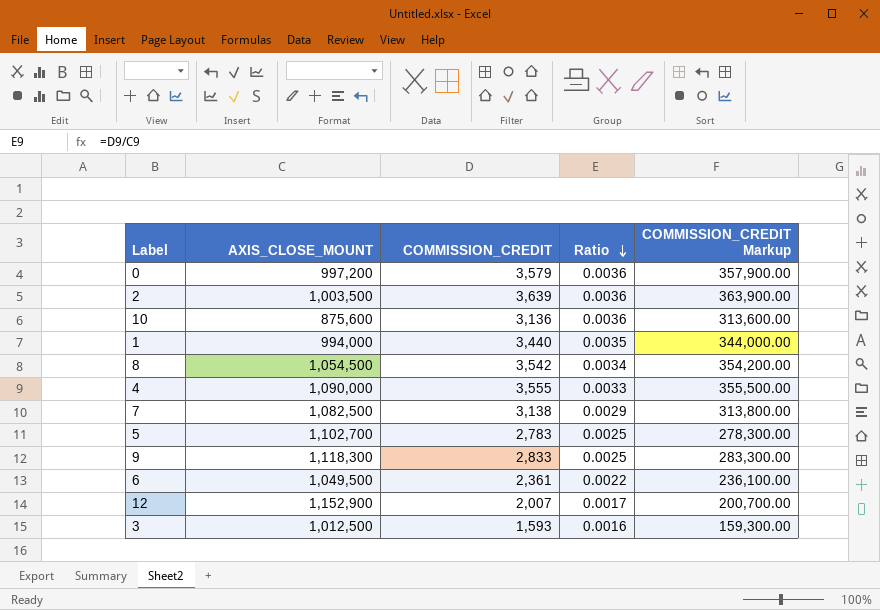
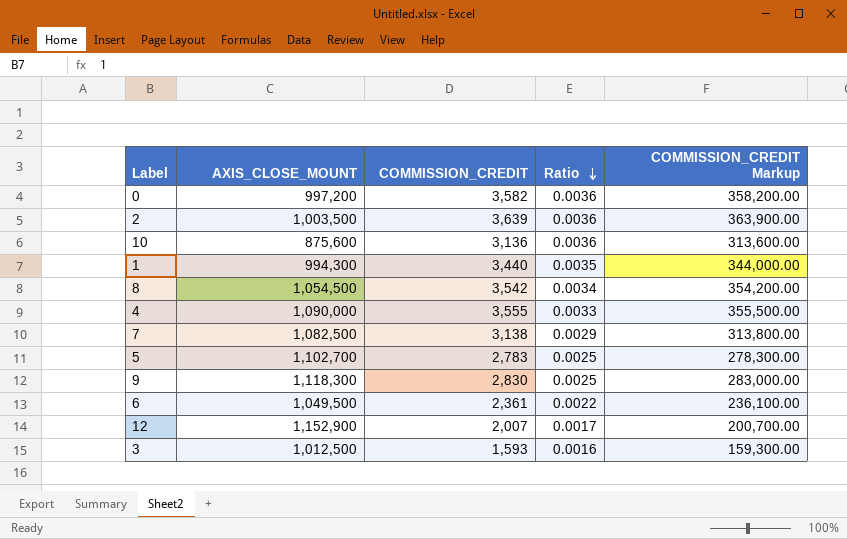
0 | COMMISSION_CREDIT: 3,579 -> 3,582
0 | COMMISSION_CREDIT Markup: 357,900.00 -> 358,200.00
1 | AXIS_CLOSE_MOUNT: 994,000 -> 994,300
9 | COMMISSION_CREDIT: 2,833 -> 2,830
9 | COMMISSION_CREDIT Markup: 283,300.00 -> 283,000.00

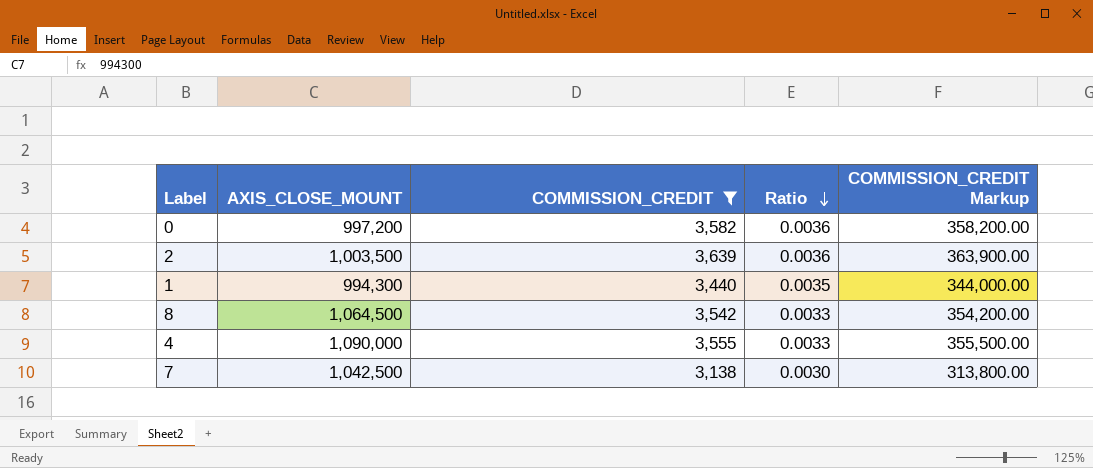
filter: none -> COMMISSION_CREDIT >= 3,138
8 | AXIS_CLOSE_MOUNT: 1,054,500 -> 1,064,500
8 | Ratio: 0.0034 -> 0.0033
7 | AXIS_CLOSE_MOUNT: 1,082,500 -> 1,042,500
7 | Ratio: 0.0029 -> 0.0030

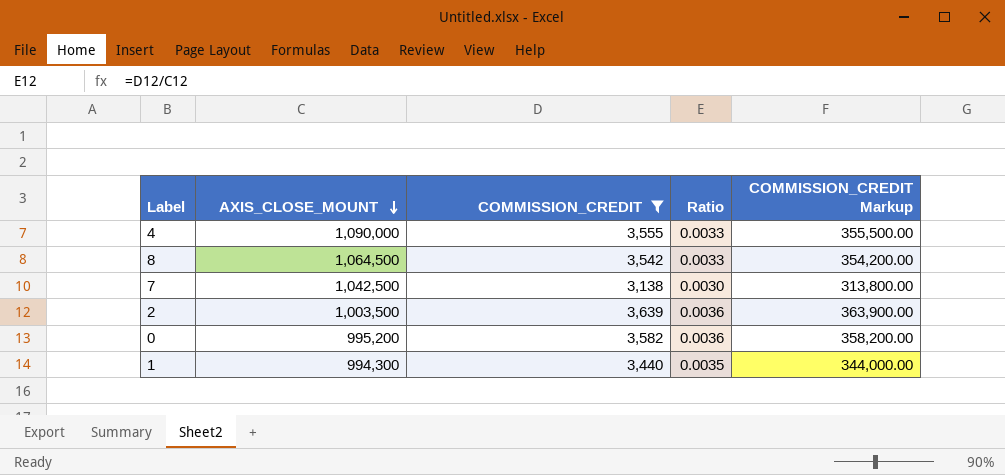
row order: Ratio descending -> AXIS_CLOSE_MOUNT descending
0 | AXIS_CLOSE_MOUNT: 997,200 -> 995,200

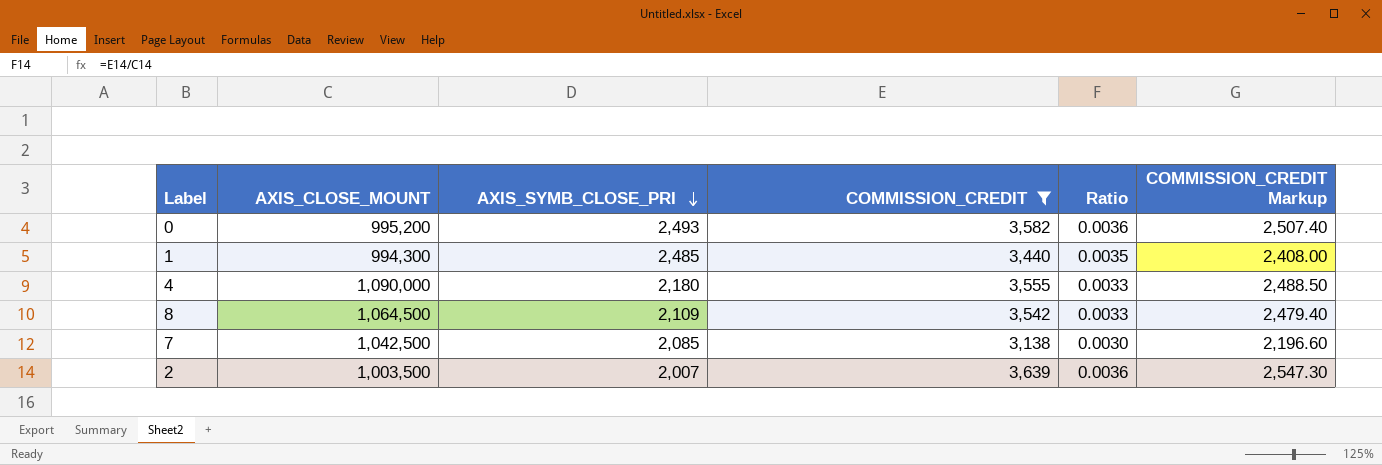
row order: AXIS_CLOSE_MOUNT descending -> AXIS_SYMB_CLOSE_PRI descending
column AXIS_SYMB_CLOSE_PRI | position: none -> 3
column COMMISSION_CREDIT Markup | formula: [COMMISSION_CREDIT] * 100 -> [COMMISSION_CREDIT] * 0.7

